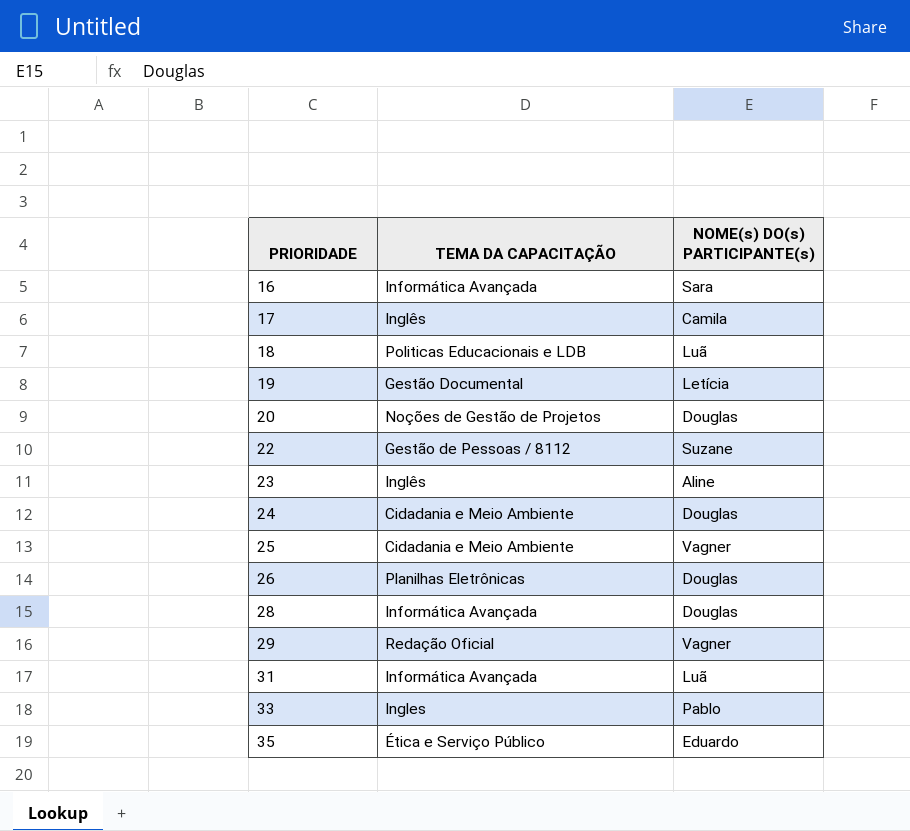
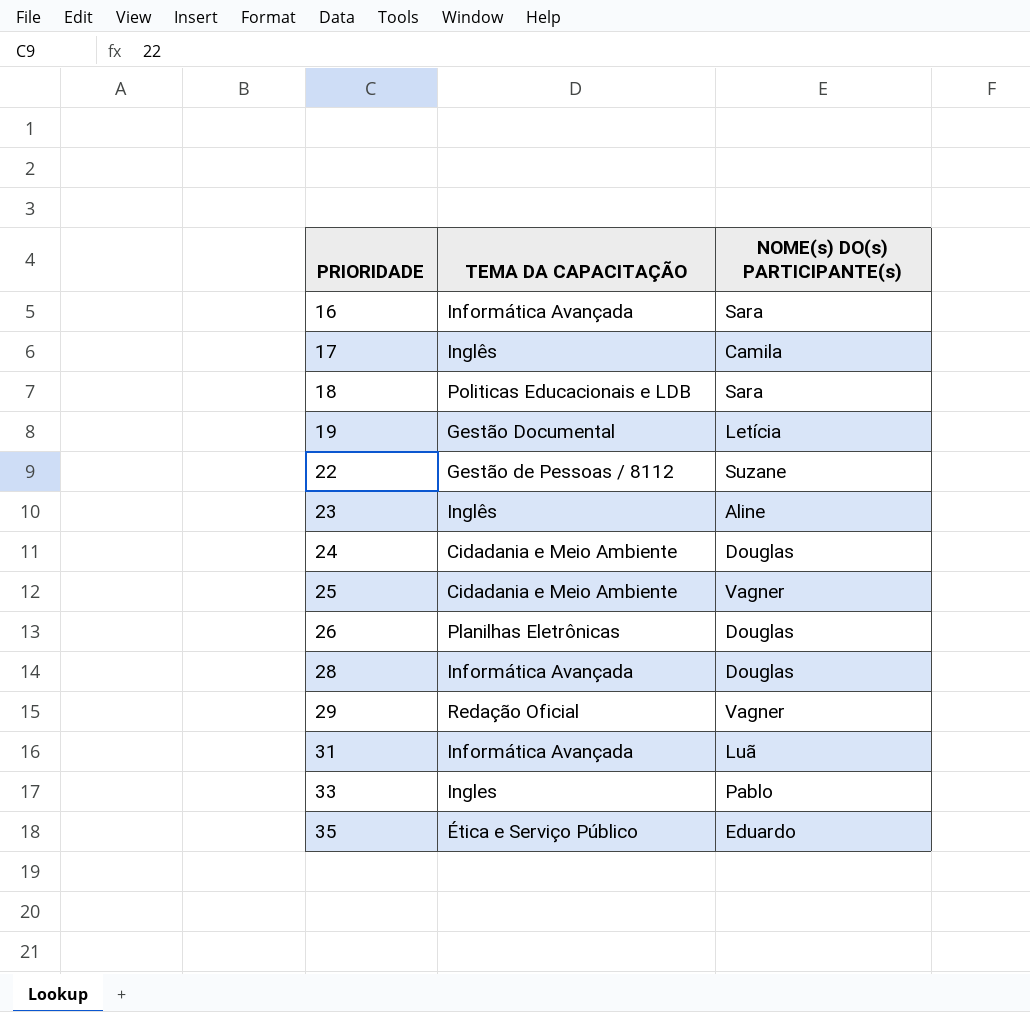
row 20: Noções de Gestão de Projetos | Douglas -> none
18 | NOME(s) DO(s) PARTICIPANTE(s): Luã -> Sara

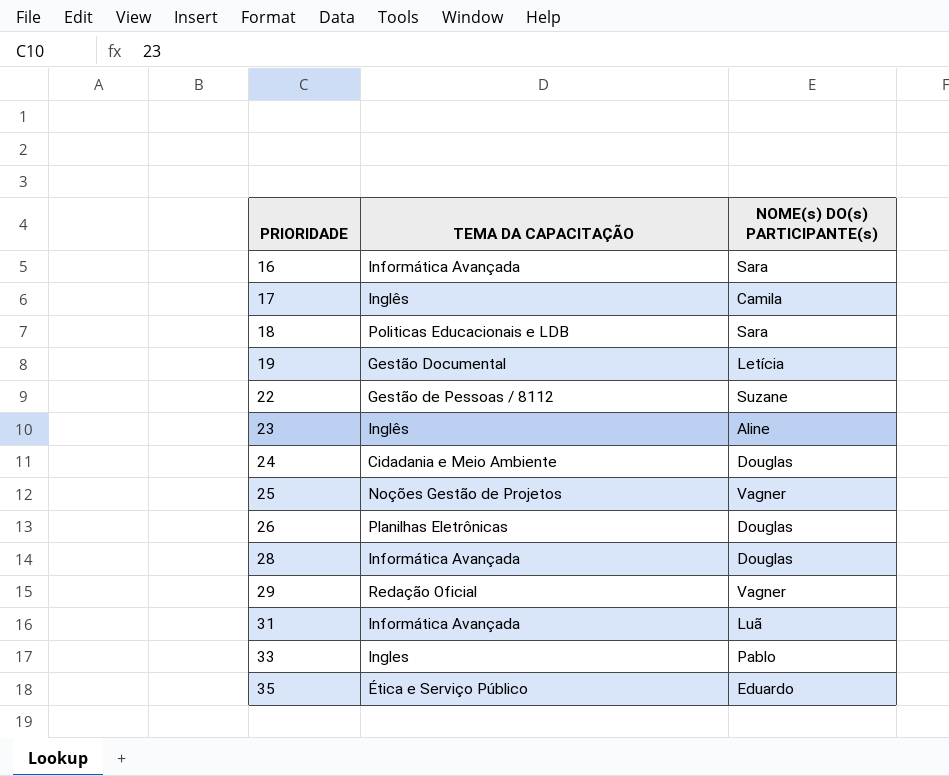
25 | TEMA DA CAPACITAÇÃO: Cidadania e Meio Ambiente -> Noções Gestão de Projetos

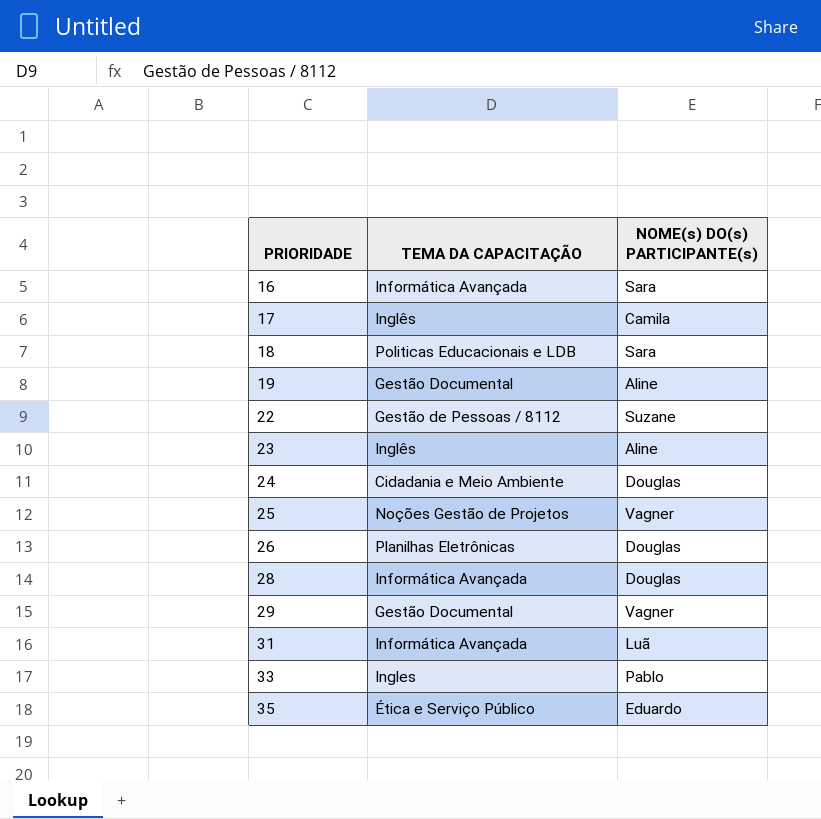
19 | NOME(s) DO(s) PARTICIPANTE(s): Letícia -> Aline
29 | TEMA DA CAPACITAÇÃO: Redação Oficial -> Gestão Documental

